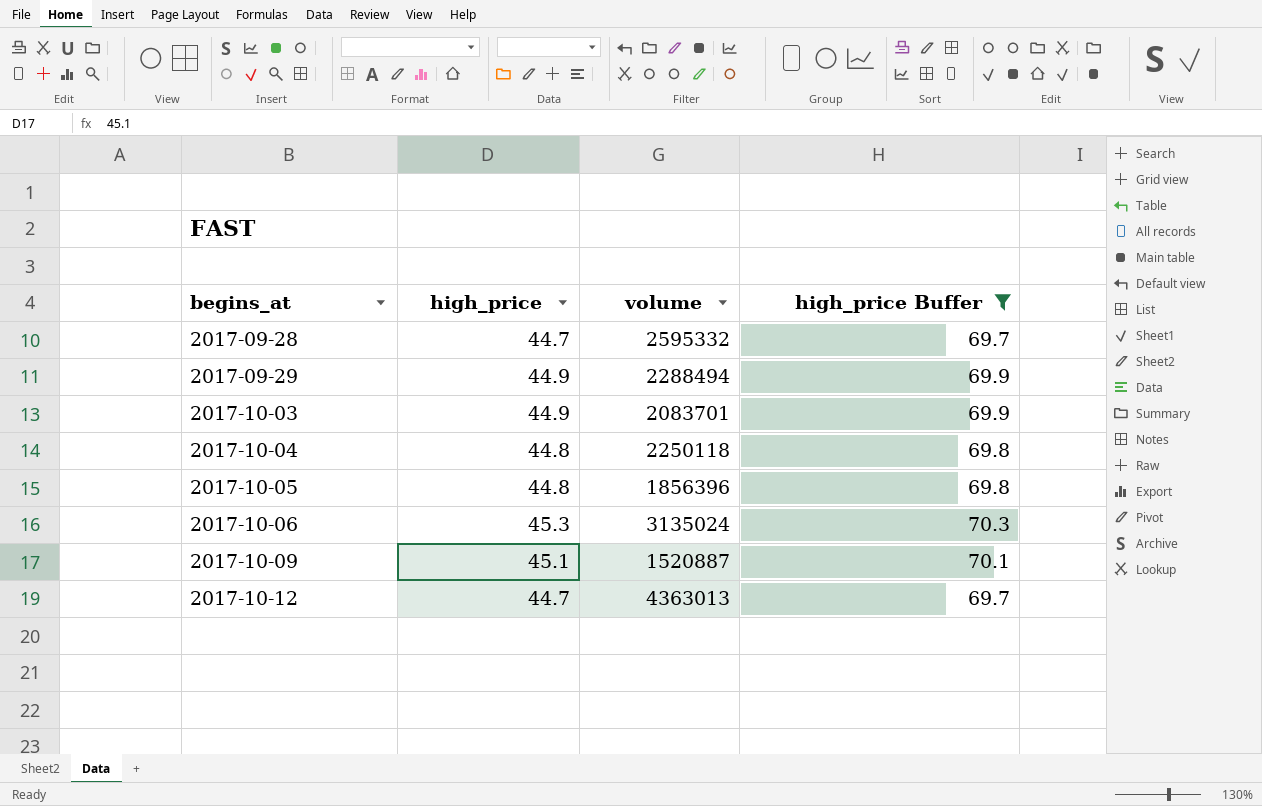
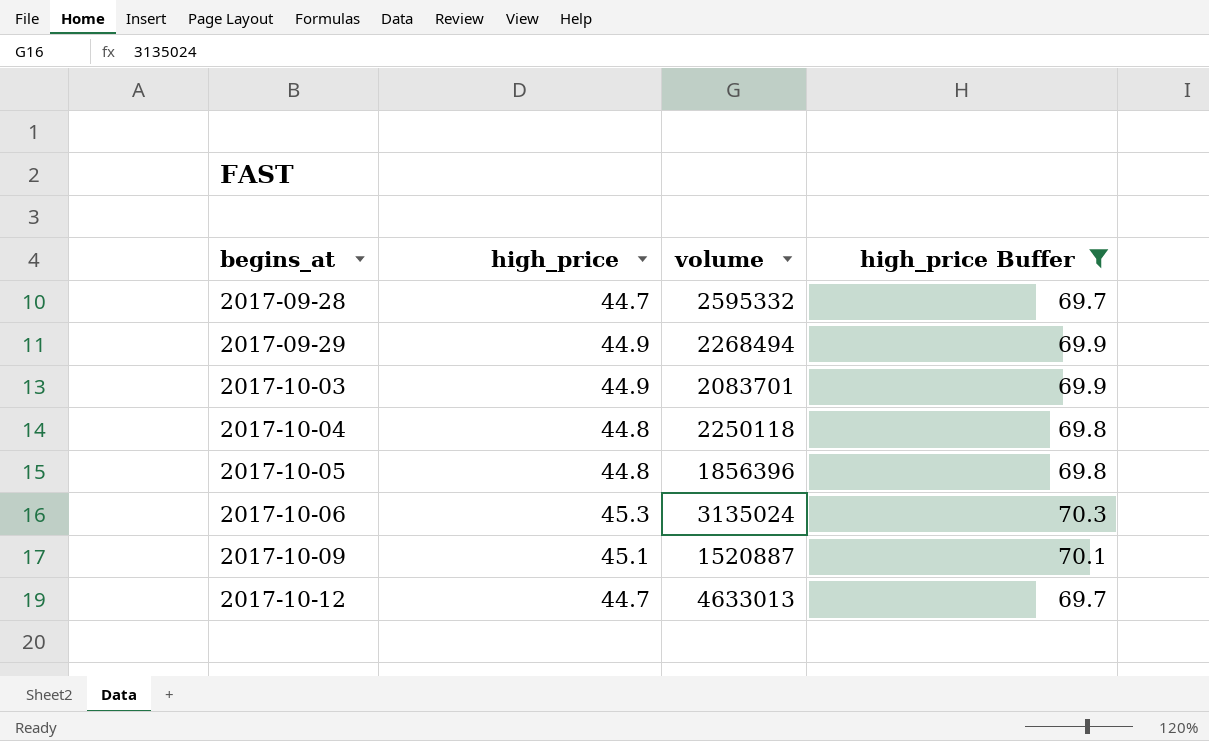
2017-09-29 | volume: 2288494 -> 2268494
2017-10-12 | volume: 4363013 -> 4633013

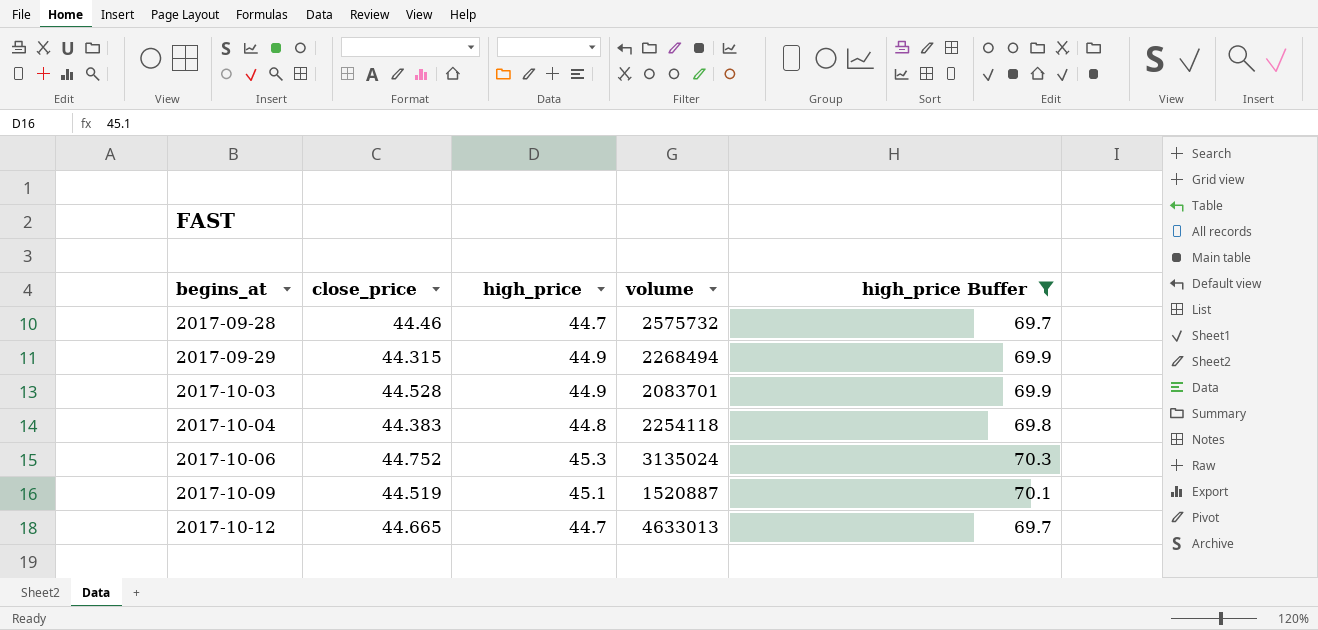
column close_price | position: none -> 2
row 2017-10-05: 44.8 | 1856396 | 69.8 -> none
2017-09-28 | volume: 2595332 -> 2575732
2017-10-04 | volume: 2250118 -> 2254118

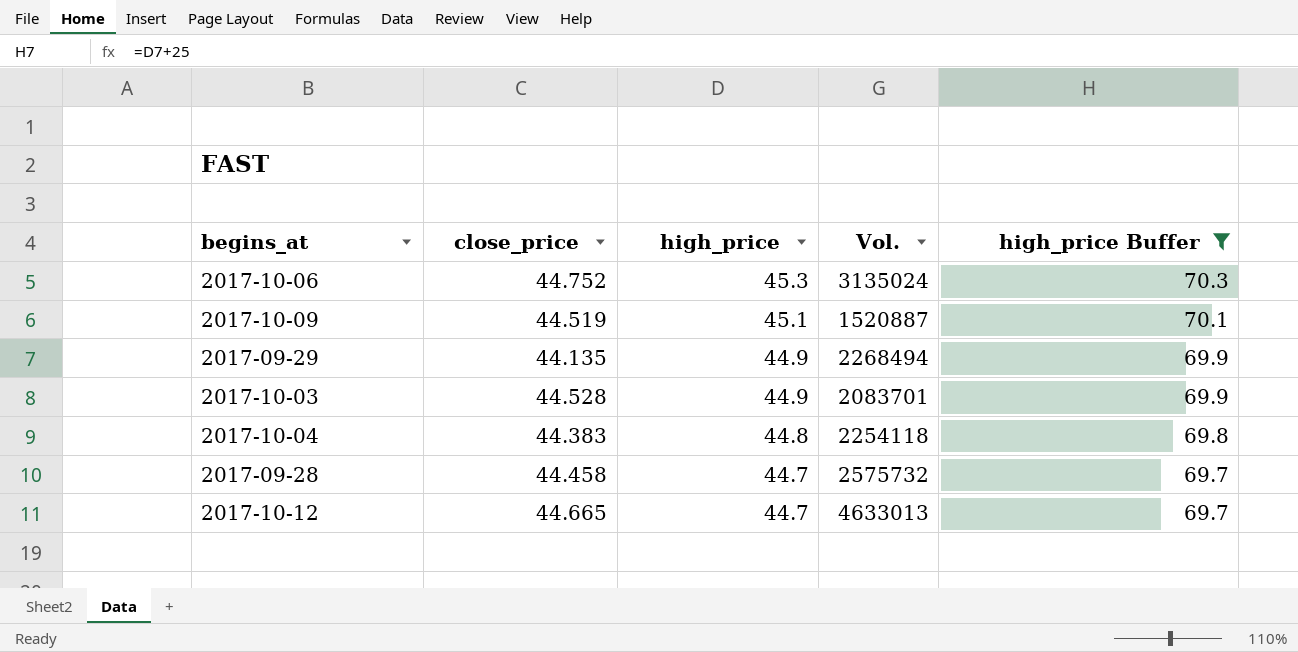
row order: begins_at ascending -> high_price descending
column name: volume -> Vol.
2017-09-29 | close_price: 44.315 -> 44.135
2017-09-28 | close_price: 44.46 -> 44.458

